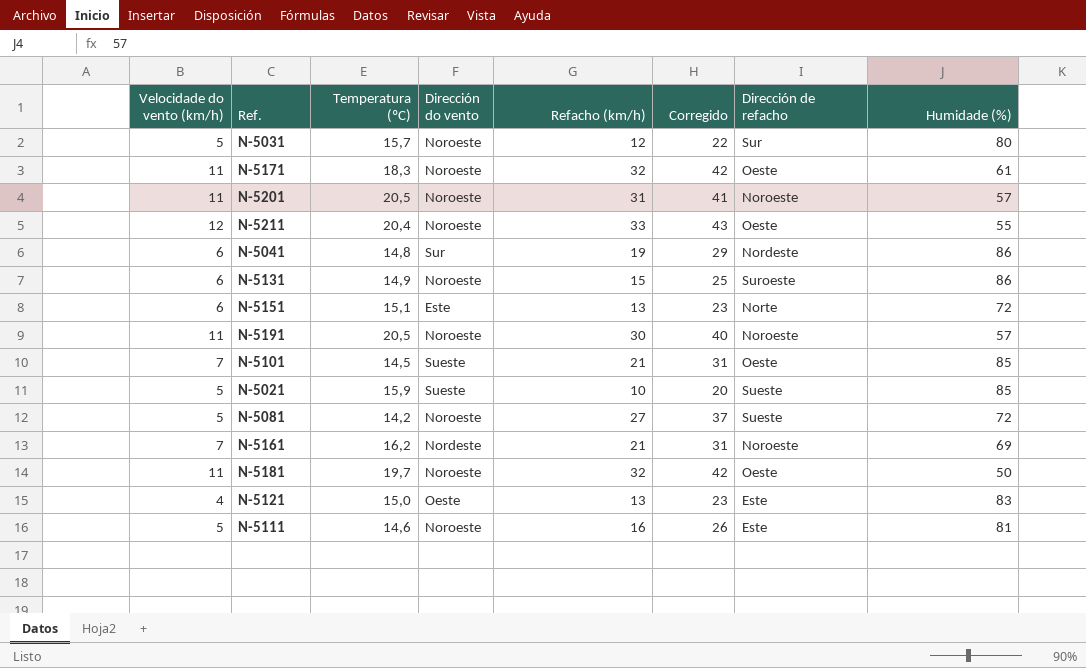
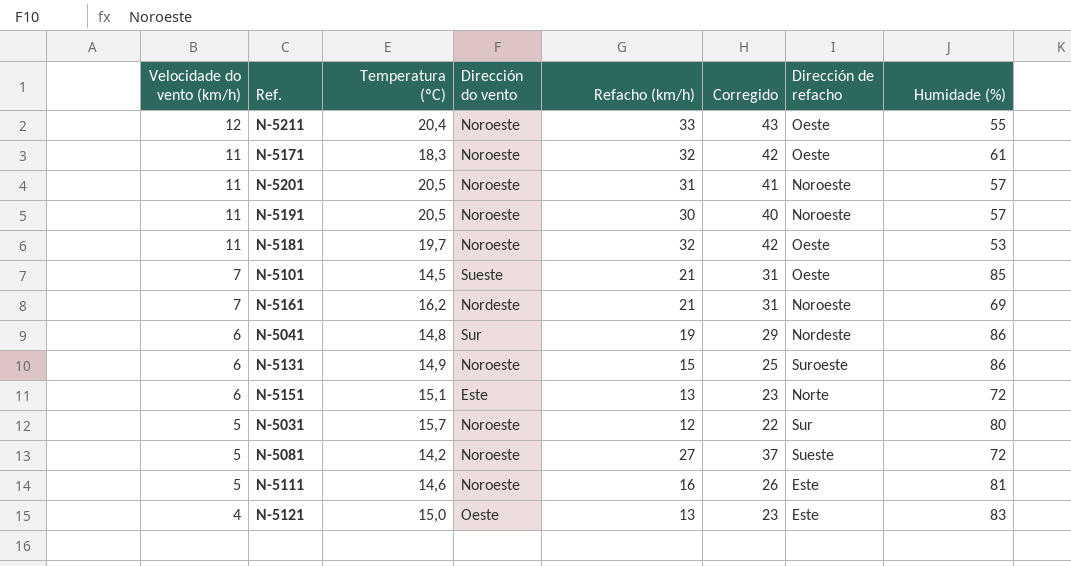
row order: none -> Velocidade do vento (km/h) descending
row N-5021: 5 | 15,9 | Sueste | 10 | 20 | Sueste | 85 -> none
N-5181 | Humidade (%): 50 -> 53

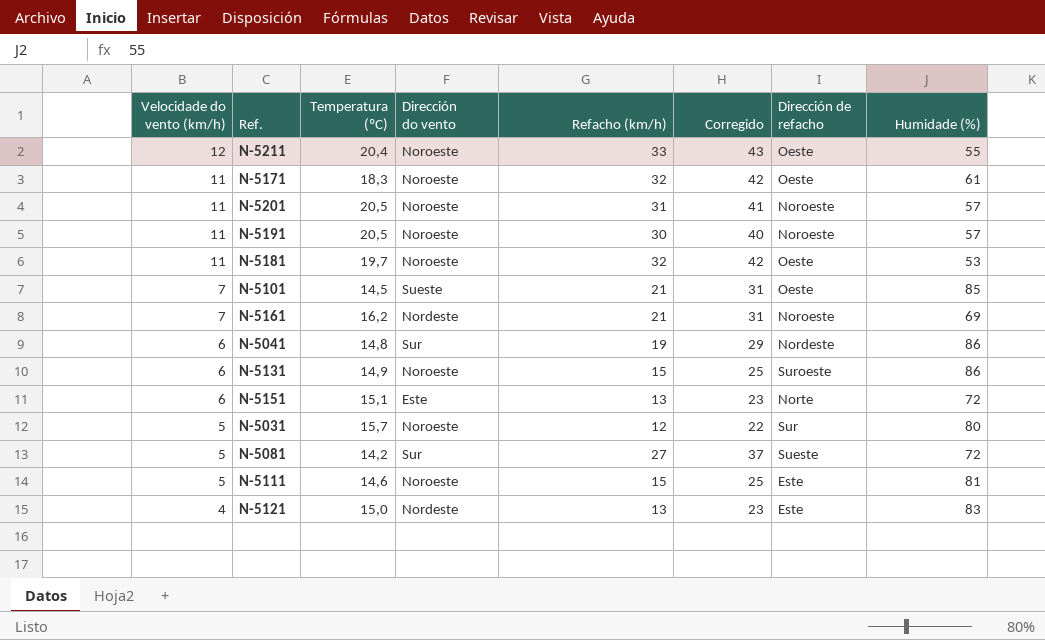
N-5081 | Dirección do vento: Noroeste -> Sur
N-5111 | Refacho (km/h): 16 -> 15
N-5111 | Corregido: 26 -> 25
N-5121 | Dirección do vento: Oeste -> Nordeste

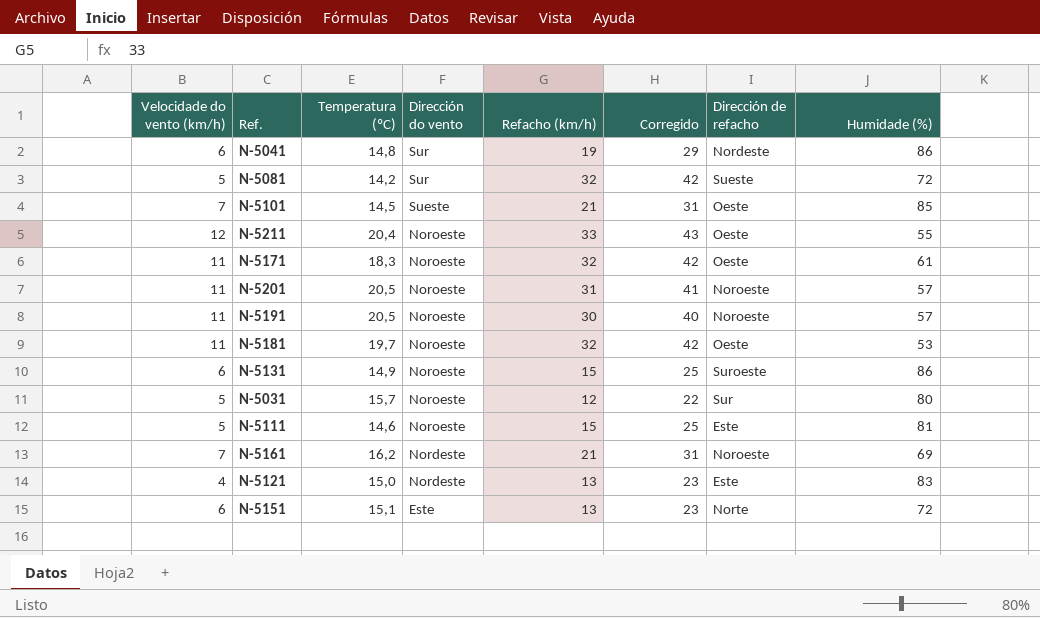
row order: Velocidade do vento (km/h) descending -> Dirección do vento descending
N-5081 | Refacho (km/h): 27 -> 32
N-5081 | Corregido: 37 -> 42

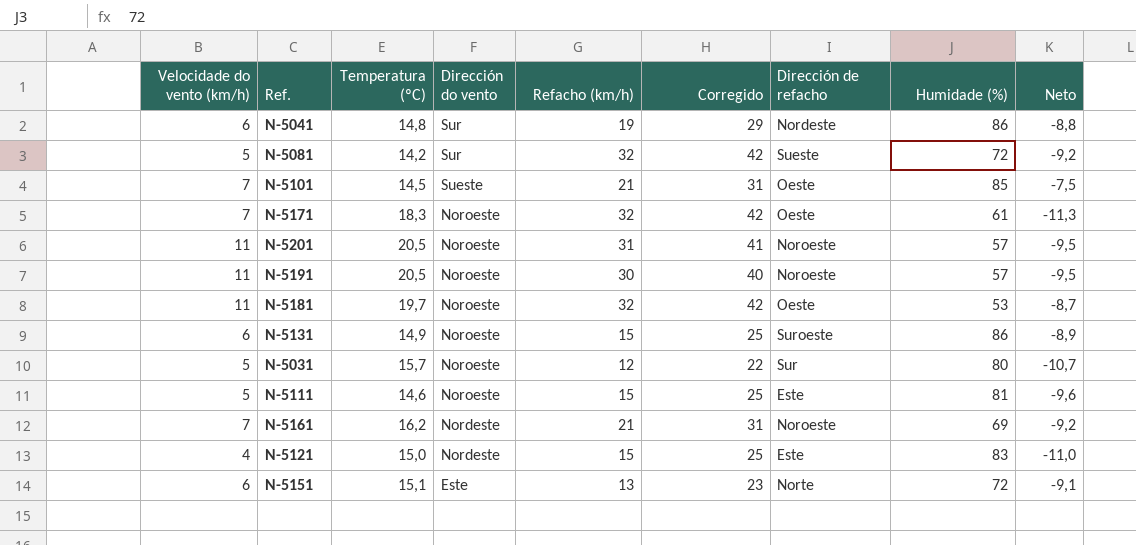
column Neto | formula: none -> [Velocidade do vento (km/h)] - [Temperatura (ºC)]
row N-5211: 12 | 20,4 | Noroeste | 33 | 43 | Oeste | 55 -> none
N-5171 | Velocidade do vento (km/h): 11 -> 7
N-5121 | Refacho (km/h): 13 -> 15
N-5121 | Corregido: 23 -> 25

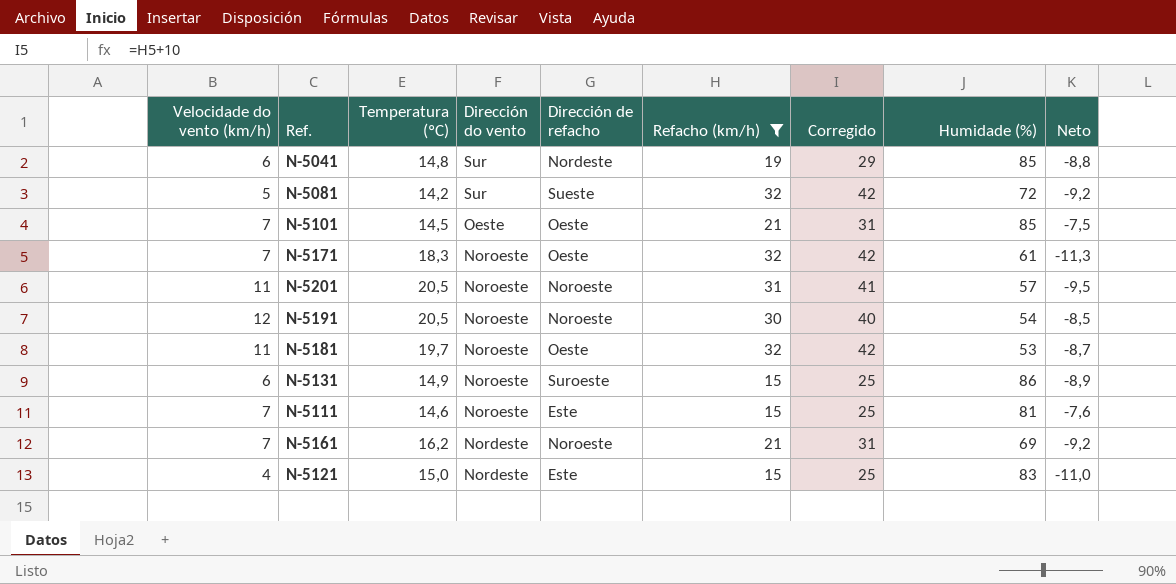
filter: none -> Refacho (km/h) >= 15
column Dirección de refacho | position: 7 -> 5
N-5041 | Humidade (%): 86 -> 85
N-5101 | Dirección do vento: Sueste -> Oeste
N-5191 | Velocidade do vento (km/h): 11 -> 12
N-5191 | Humidade (%): 57 -> 54
N-5191 | Neto: -9,5 -> -8,5
N-5111 | Velocidade do vento (km/h): 5 -> 7
N-5111 | Neto: -9,6 -> -7,6

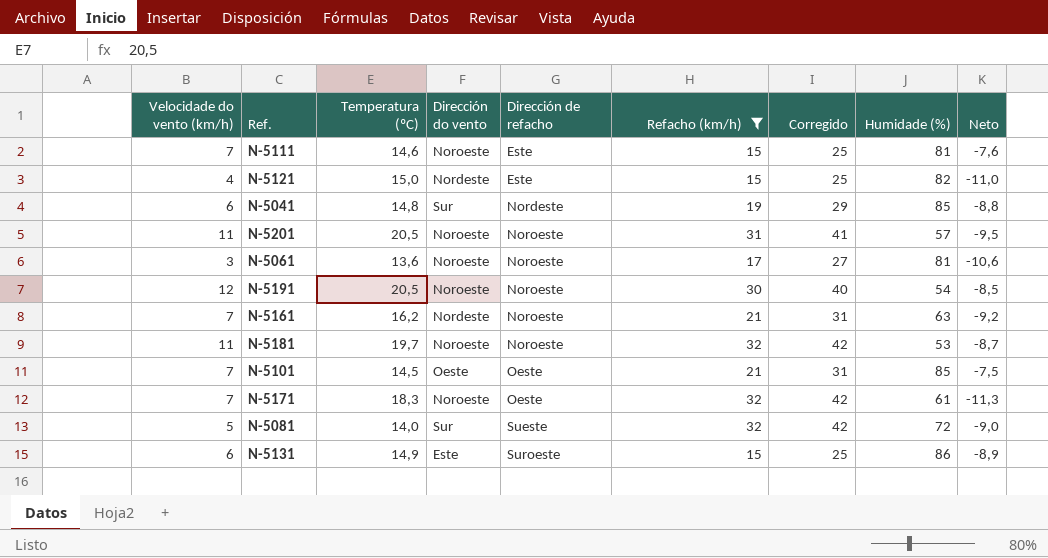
row order: Dirección do vento descending -> Dirección de refacho ascending
N-5121 | Humidade (%): 83 -> 82
row N-5061: none -> 3 | 13,6 | Noroeste | Noroeste | 17 | 27 | 81 | -10,6
N-5161 | Humidade (%): 69 -> 63
N-5181 | Dirección de refacho: Oeste -> Noroeste
N-5081 | Temperatura (ºC): 14,2 -> 14,0
N-5081 | Neto: -9,2 -> -9,0
N-5131 | Dirección do vento: Noroeste -> Este

